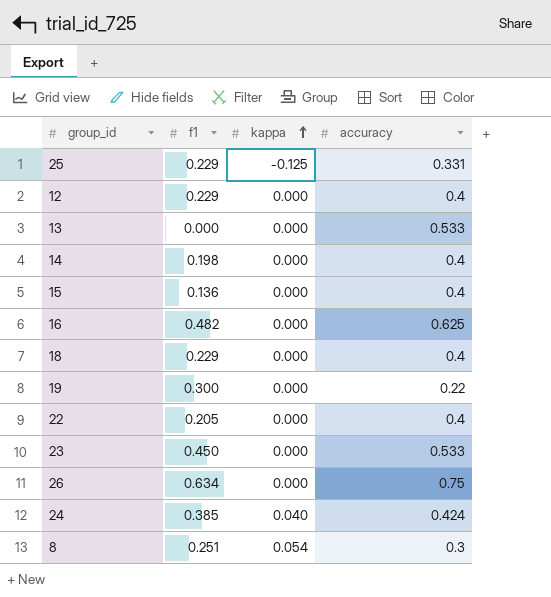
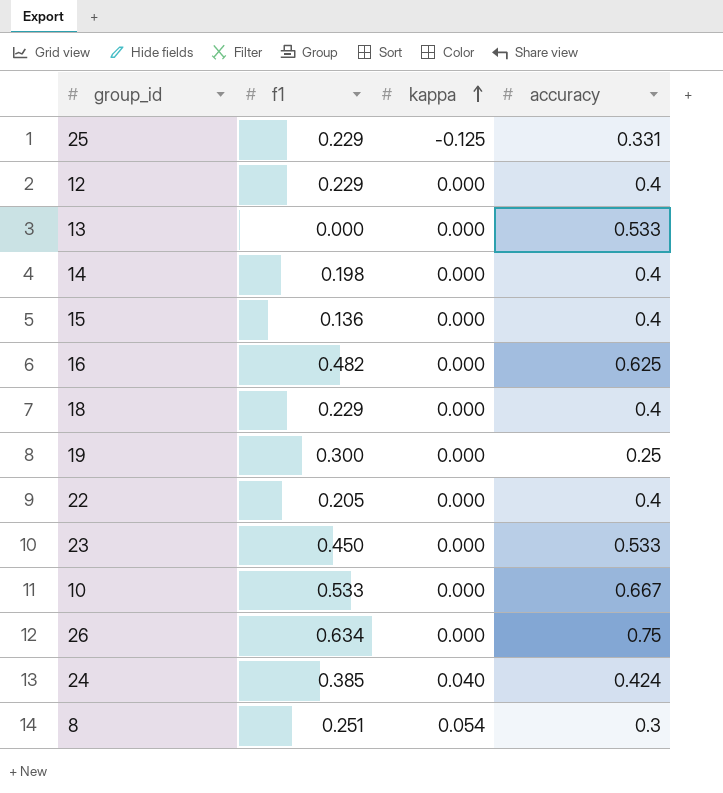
19 | accuracy: 0.22 -> 0.25
row 10: none -> 0.533 | 0.000 | 0.667

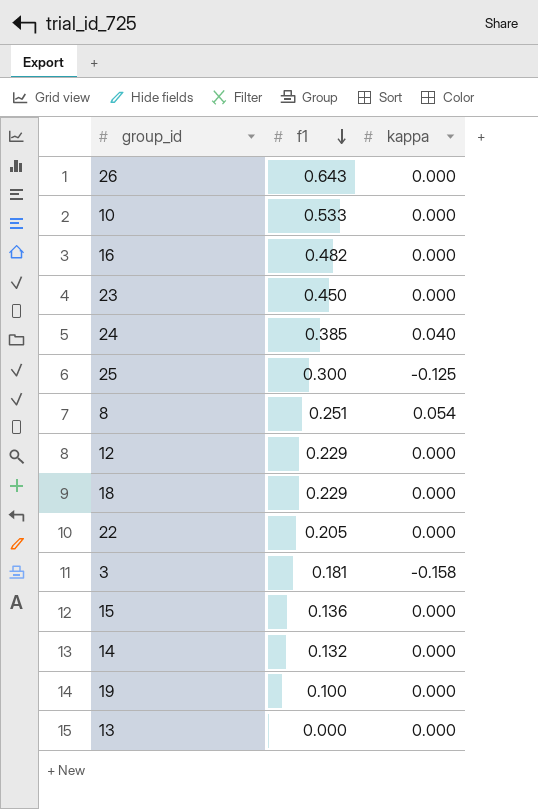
row order: kappa ascending -> f1 descending
column accuracy | position: 4 -> none
26 | f1: 0.634 -> 0.643
25 | f1: 0.229 -> 0.300
row 3: none -> 0.181 | -0.158
14 | f1: 0.198 -> 0.132
19 | f1: 0.300 -> 0.100

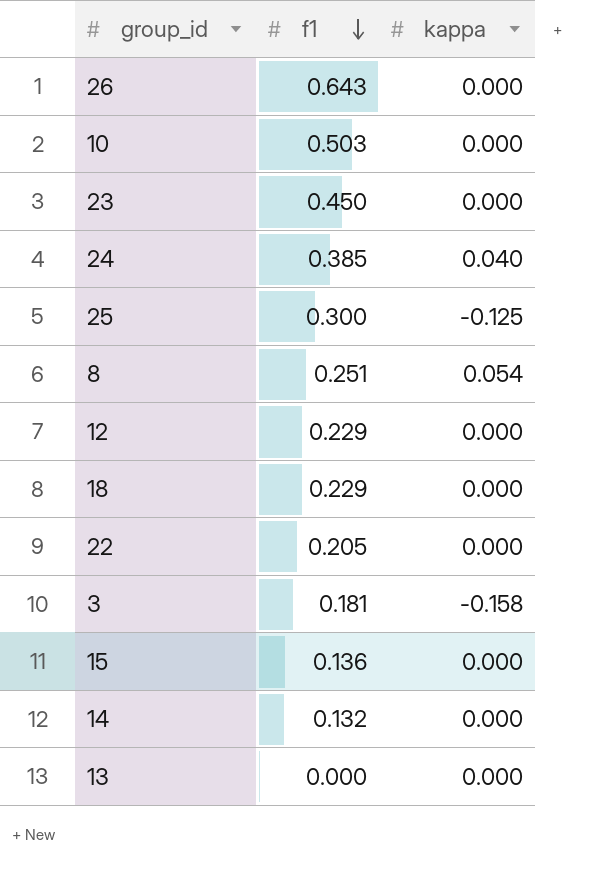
row 16: 0.482 | 0.000 -> none
row 19: 0.100 | 0.000 -> none
10 | f1: 0.533 -> 0.503

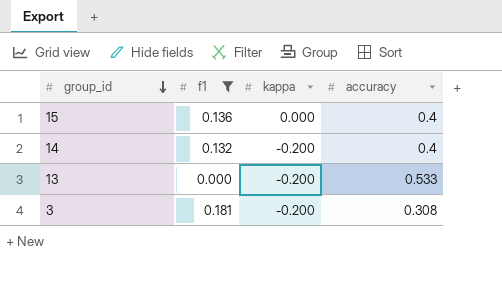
filter: none -> f1 <= 0.181
row order: f1 descending -> group_id descending
column accuracy | position: none -> 4
14 | kappa: 0.000 -> -0.200
13 | kappa: 0.000 -> -0.200
3 | kappa: -0.158 -> -0.200

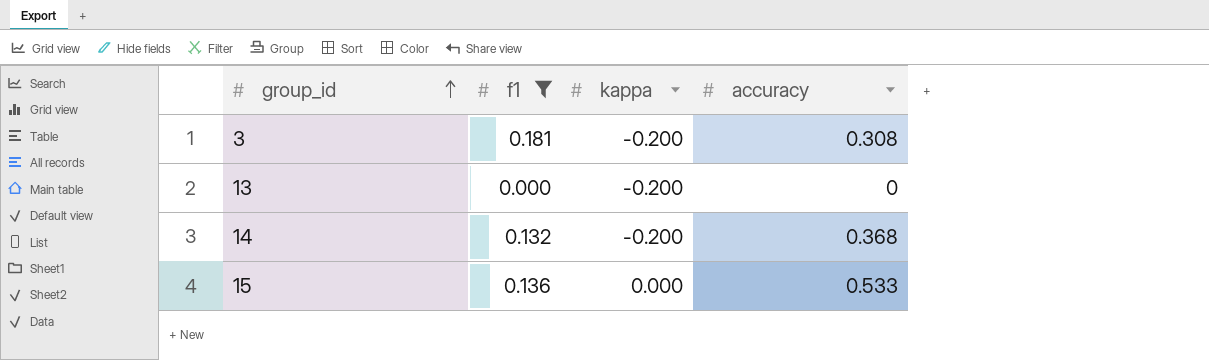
row order: group_id descending -> group_id ascending
13 | accuracy: 0.533 -> 0
14 | accuracy: 0.4 -> 0.368
15 | accuracy: 0.4 -> 0.533

